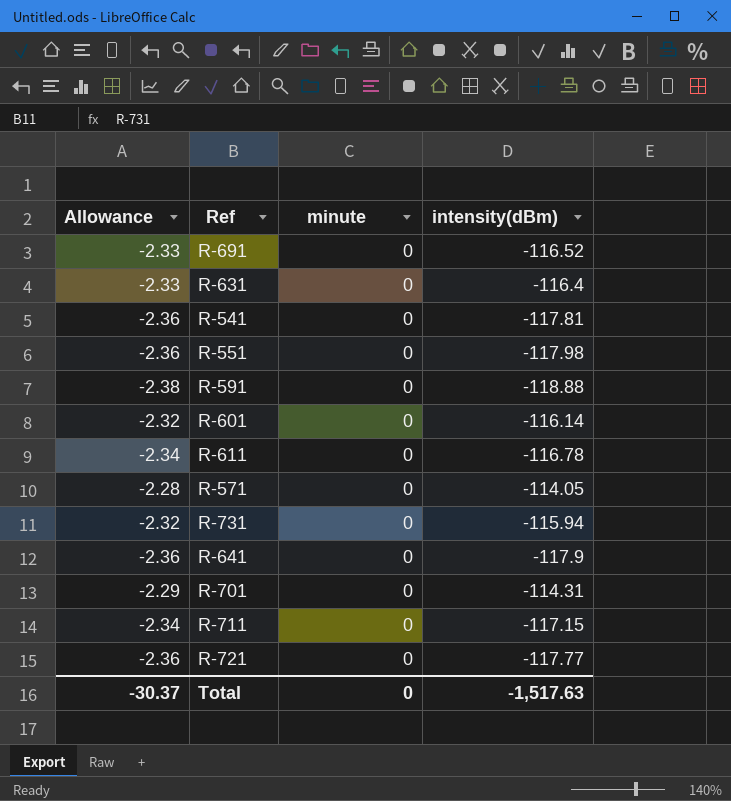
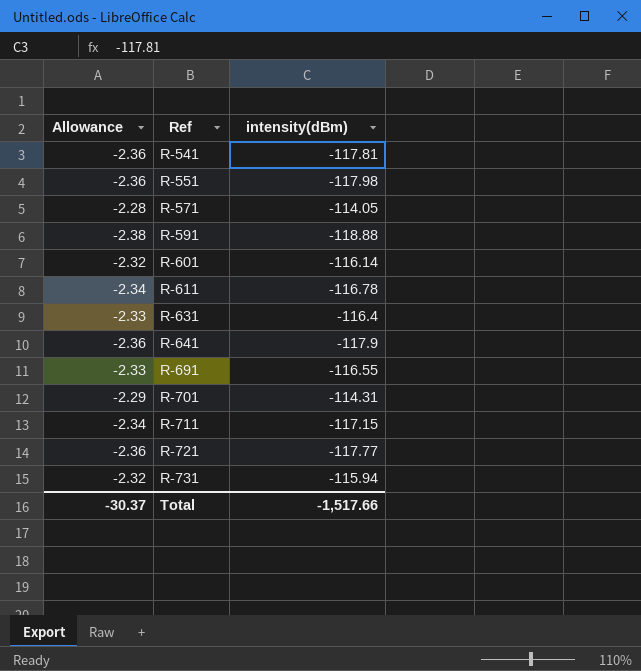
row order: none -> Ref ascending
column minute | position: 3 -> none
R-691 | intensity(dBm): -116.52 -> -116.55
Total | intensity(dBm): -1,517.63 -> -1,517.66

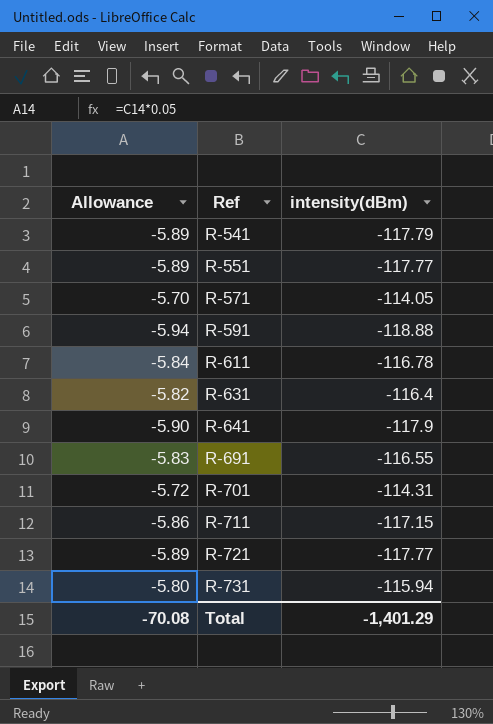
column Allowance | formula: [intensity(dBm)] * 0.02 -> [intensity(dBm)] * 0.05
row R-601: -2.32 | -116.14 -> none
R-541 | intensity(dBm): -117.81 -> -117.79
R-551 | intensity(dBm): -117.98 -> -117.77
Total | Allowance: -30.37 -> -70.08
Total | intensity(dBm): -1,517.66 -> -1,401.29

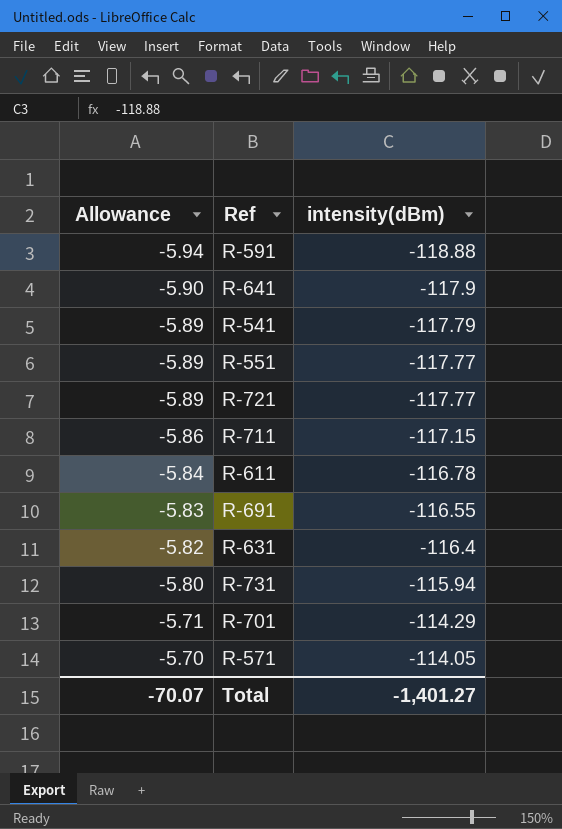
row order: Ref ascending -> Allowance ascending
R-701 | Allowance: -5.72 -> -5.71
R-701 | intensity(dBm): -114.31 -> -114.29
Total | Allowance: -70.08 -> -70.07
Total | intensity(dBm): -1,401.29 -> -1,401.27

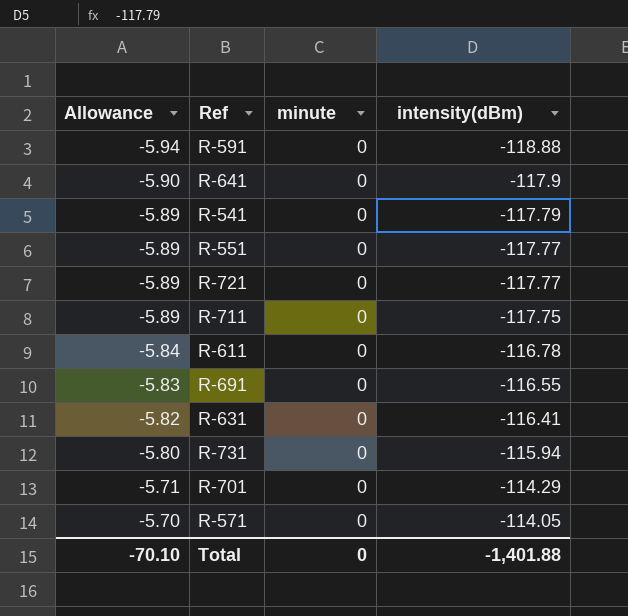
column minute | position: none -> 3
R-711 | Allowance: -5.86 -> -5.89
R-711 | intensity(dBm): -117.15 -> -117.75
R-631 | intensity(dBm): -116.4 -> -116.41
Total | Allowance: -70.07 -> -70.10
Total | intensity(dBm): -1,401.27 -> -1,401.88

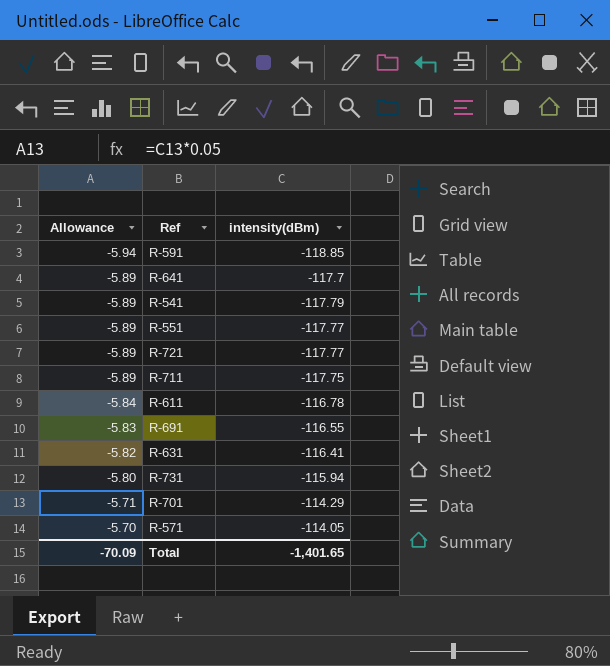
column minute | position: 3 -> none
R-591 | intensity(dBm): -118.88 -> -118.85
R-641 | Allowance: -5.90 -> -5.89
R-641 | intensity(dBm): -117.9 -> -117.7
Total | Allowance: -70.10 -> -70.09
Total | intensity(dBm): -1,401.88 -> -1,401.65

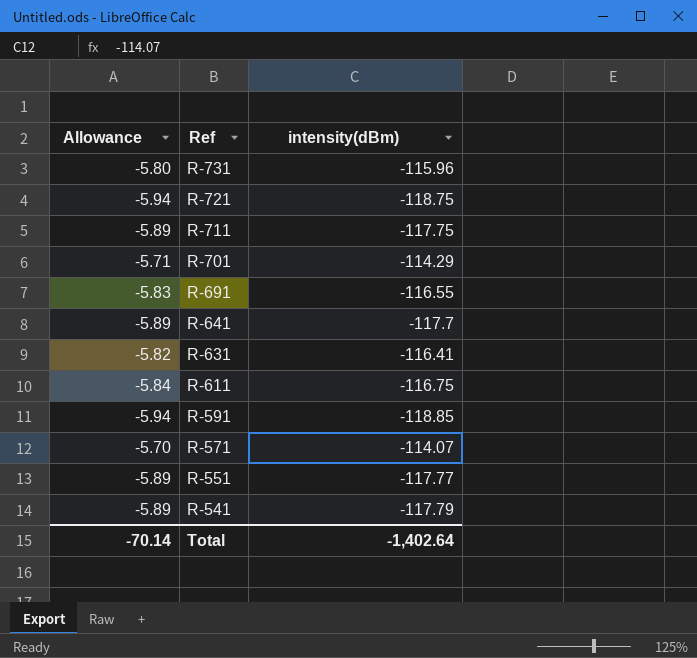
row order: Allowance ascending -> Ref descending
R-731 | intensity(dBm): -115.94 -> -115.96
R-721 | Allowance: -5.89 -> -5.94
R-721 | intensity(dBm): -117.77 -> -118.75
R-611 | intensity(dBm): -116.78 -> -116.75
R-571 | intensity(dBm): -114.05 -> -114.07
Total | Allowance: -70.09 -> -70.14
Total | intensity(dBm): -1,401.65 -> -1,402.64

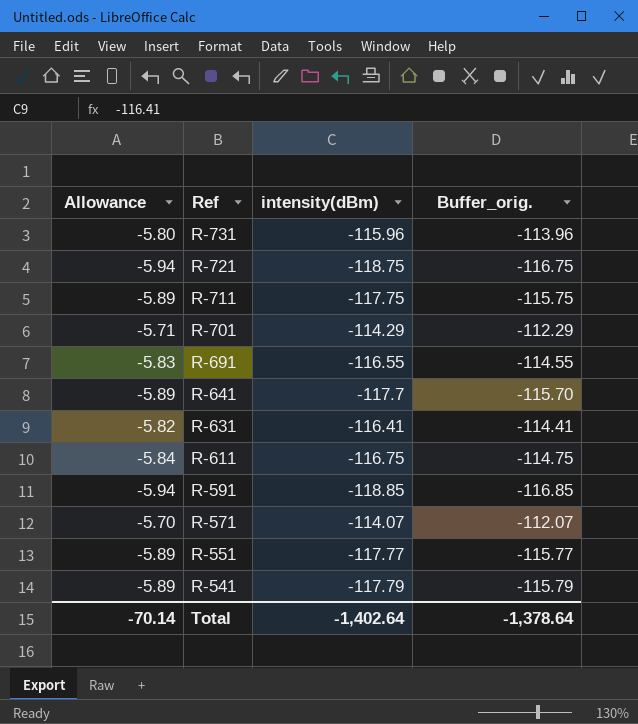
column Buffer_orig. | formula: none -> [intensity(dBm)] + 2

